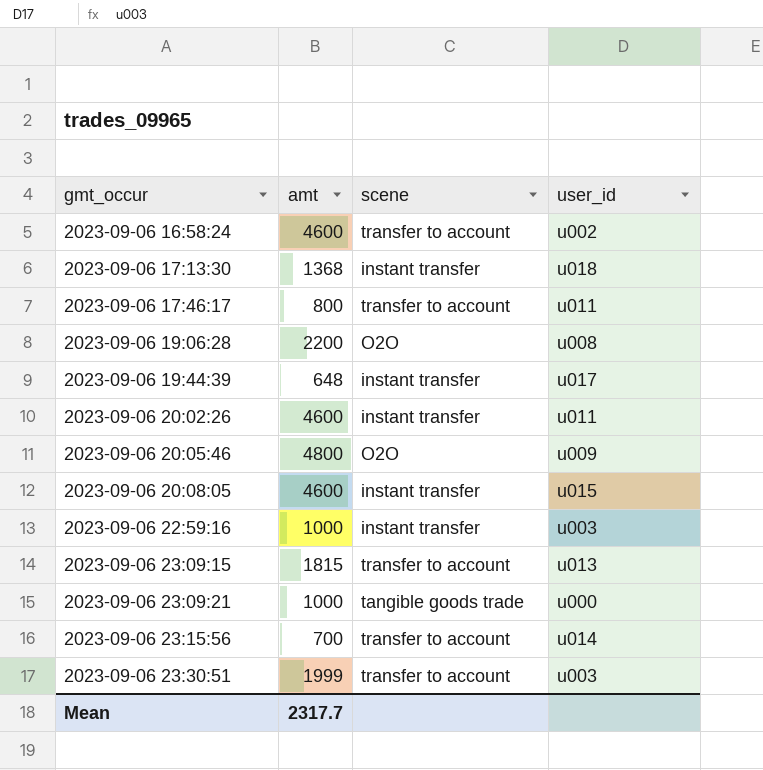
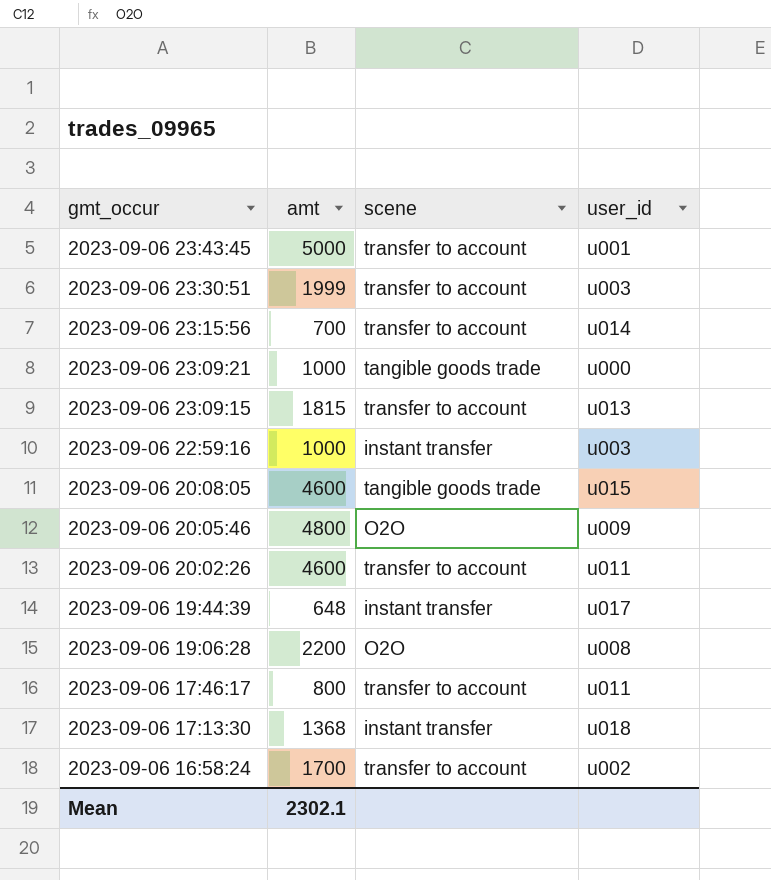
row order: gmt_occur ascending -> gmt_occur descending
row 2023-09-06 23:43:45: none -> 5000 | transfer to account | u001
2023-09-06 20:08:05 | scene: instant transfer -> tangible goods trade
2023-09-06 20:02:26 | scene: instant transfer -> transfer to account
2023-09-06 16:58:24 | amt: 4600 -> 1700
Mean | amt: 2317.7 -> 2302.1

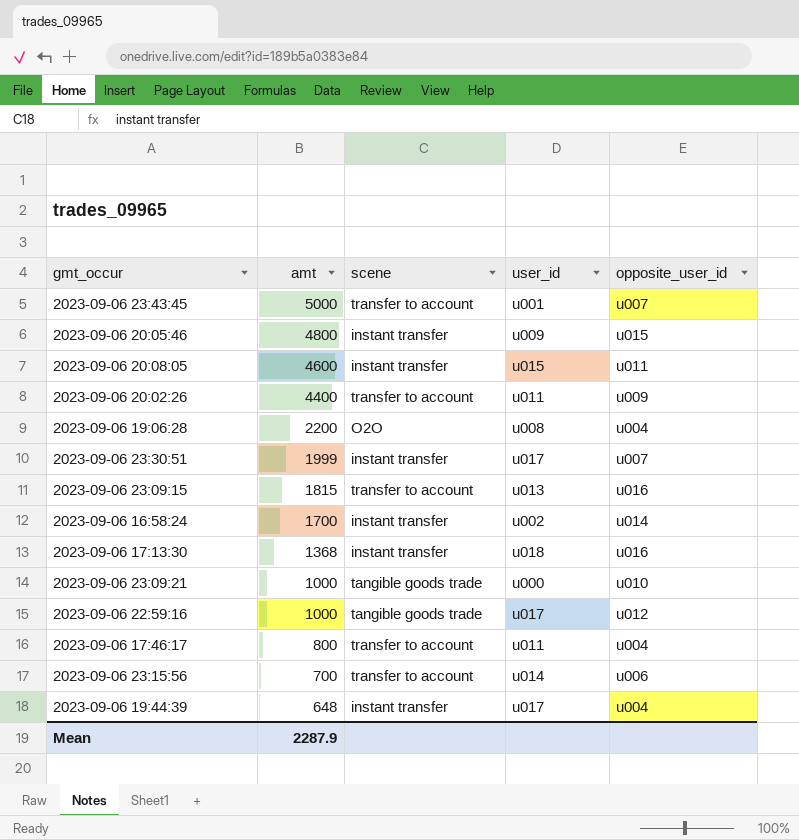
row order: gmt_occur descending -> amt descending
column opposite_user_id | position: none -> 5
2023-09-06 20:05:46 | scene: O2O -> instant transfer
2023-09-06 20:08:05 | scene: tangible goods trade -> instant transfer
2023-09-06 20:02:26 | amt: 4600 -> 4400
2023-09-06 23:30:51 | scene: transfer to account -> instant transfer
2023-09-06 23:30:51 | user_id: u003 -> u017
2023-09-06 16:58:24 | scene: transfer to account -> instant transfer
2023-09-06 22:59:16 | scene: instant transfer -> tangible goods trade
2023-09-06 22:59:16 | user_id: u003 -> u017
Mean | amt: 2302.1 -> 2287.9

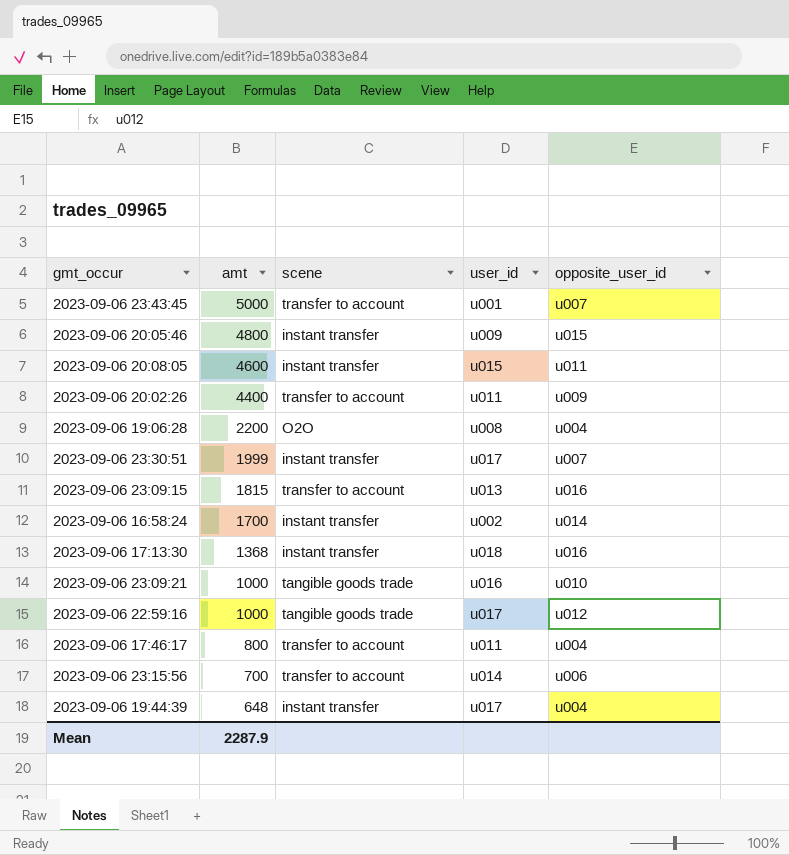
2023-09-06 23:09:21 | user_id: u000 -> u016

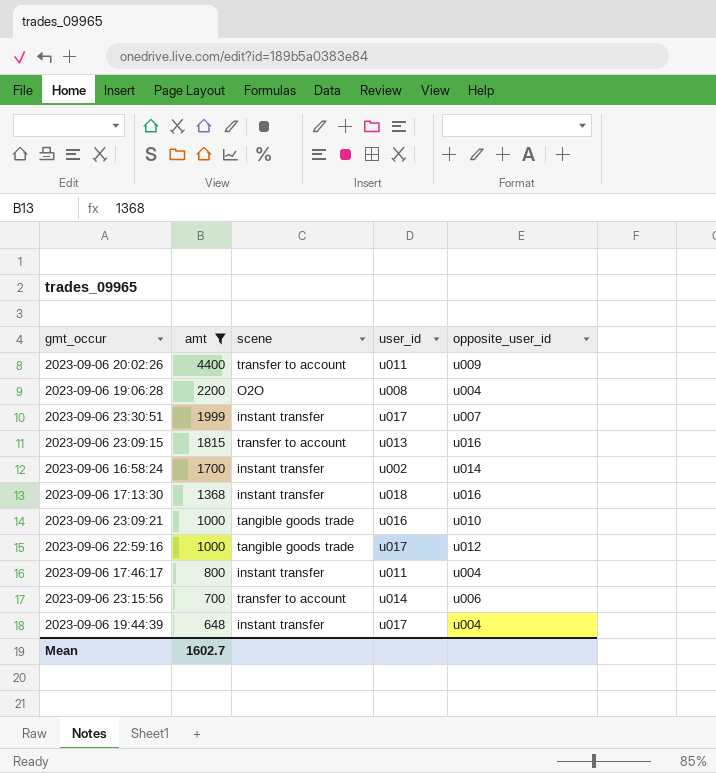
filter: none -> amt <= 4400
2023-09-06 17:46:17 | scene: transfer to account -> instant transfer
Mean | amt: 2287.9 -> 1602.7

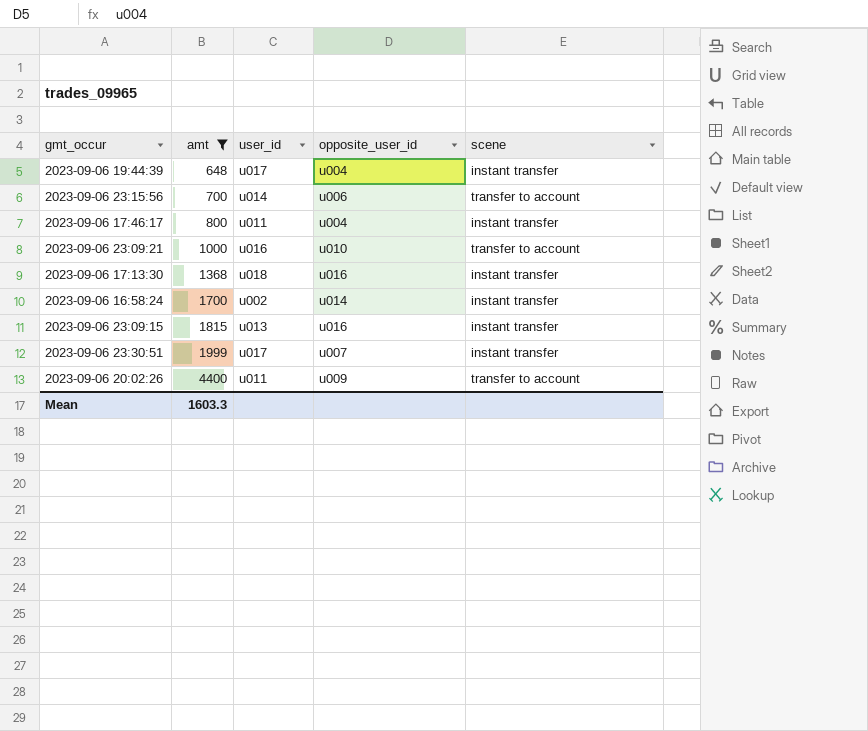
row order: amt descending -> amt ascending
column scene | position: 3 -> 5
row 2023-09-06 19:06:28: 2200 | O2O | u008 | u004 -> none
row 2023-09-06 22:59:16: 1000 | tangible goods trade | u017 | u012 -> none
2023-09-06 23:09:21 | scene: tangible goods trade -> transfer to account
2023-09-06 23:09:15 | scene: transfer to account -> instant transfer
Mean | amt: 1602.7 -> 1603.3

